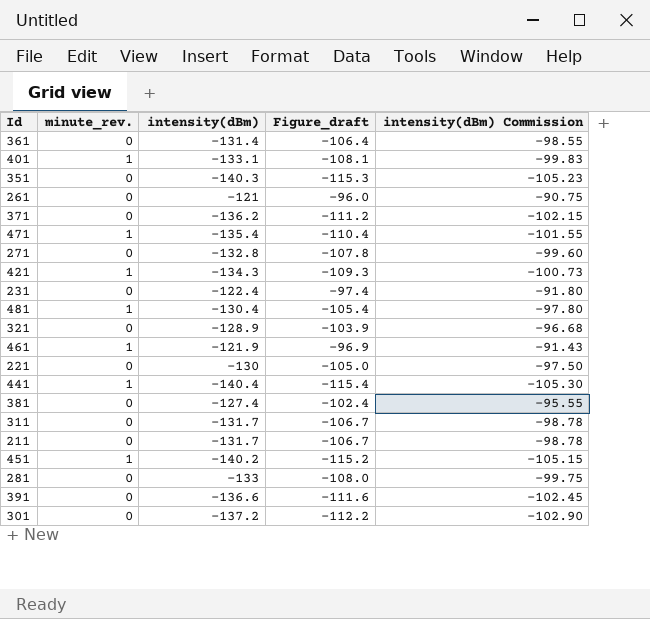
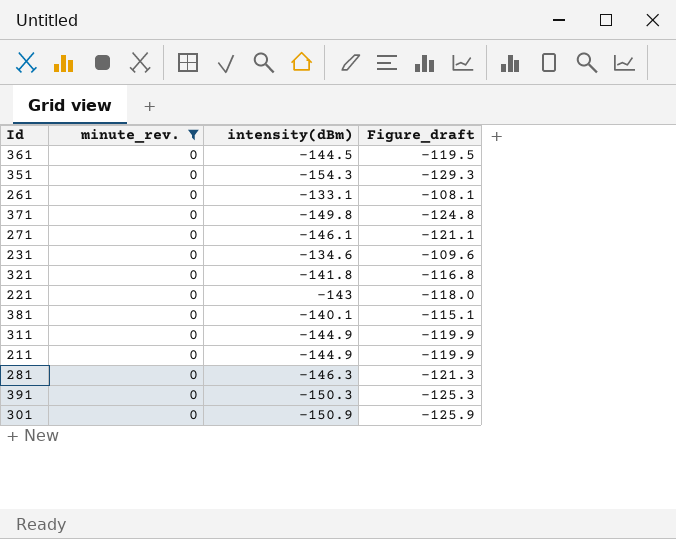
filter: none -> minute_rev. = 0
column intensity(dBm) Commission | formula: [intensity(dBm)] * 0.75 -> none
361 | intensity(dBm): -131.4 -> -144.5
361 | Figure_draft: -106.4 -> -119.5
351 | intensity(dBm): -140.3 -> -154.3
351 | Figure_draft: -115.3 -> -129.3
261 | intensity(dBm): -121 -> -133.1
261 | Figure_draft: -96.0 -> -108.1
371 | intensity(dBm): -136.2 -> -149.8
371 | Figure_draft: -111.2 -> -124.8
271 | intensity(dBm): -132.8 -> -146.1
271 | Figure_draft: -107.8 -> -121.1
231 | intensity(dBm): -122.4 -> -134.6
231 | Figure_draft: -97.4 -> -109.6
321 | intensity(dBm): -128.9 -> -141.8
321 | Figure_draft: -103.9 -> -116.8
221 | intensity(dBm): -130 -> -143
221 | Figure_draft: -105.0 -> -118.0
381 | intensity(dBm): -127.4 -> -140.1
381 | Figure_draft: -102.4 -> -115.1
311 | intensity(dBm): -131.7 -> -144.9
311 | Figure_draft: -106.7 -> -119.9
211 | intensity(dBm): -131.7 -> -144.9
211 | Figure_draft: -106.7 -> -119.9
281 | intensity(dBm): -133 -> -146.3
281 | Figure_draft: -108.0 -> -121.3
391 | intensity(dBm): -136.6 -> -150.3
391 | Figure_draft: -111.6 -> -125.3
301 | intensity(dBm): -137.2 -> -150.9
301 | Figure_draft: -112.2 -> -125.9

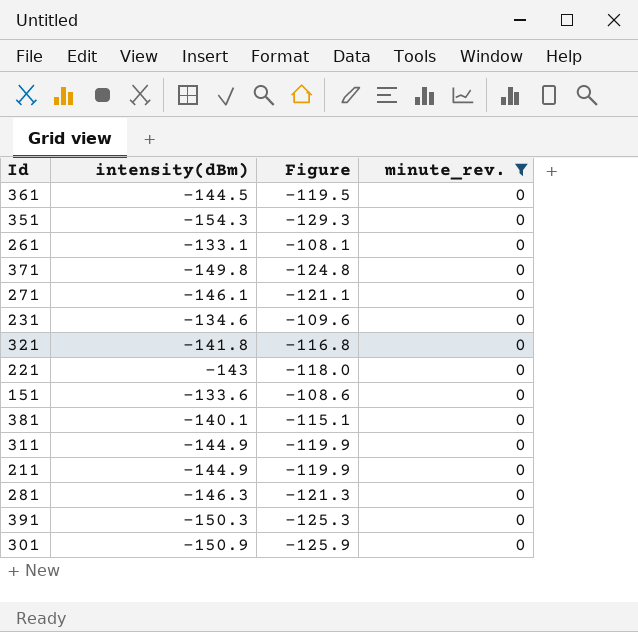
column name: Figure_draft -> Figure
column minute_rev. | position: 2 -> 4
row 151: none -> -133.6 | -108.6 | 0

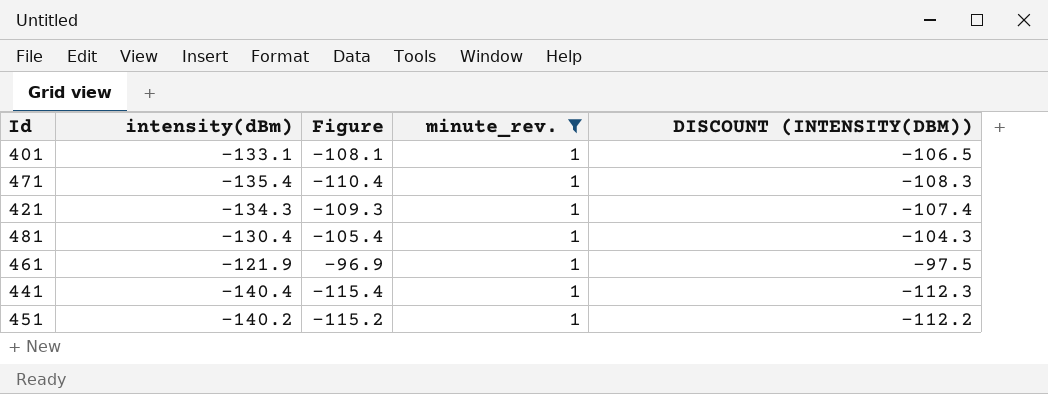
filter: minute_rev. = 0 -> minute_rev. = 1
column DISCOUNT (INTENSITY(DBM)) | formula: none -> [intensity(dBm)] * 0.8

